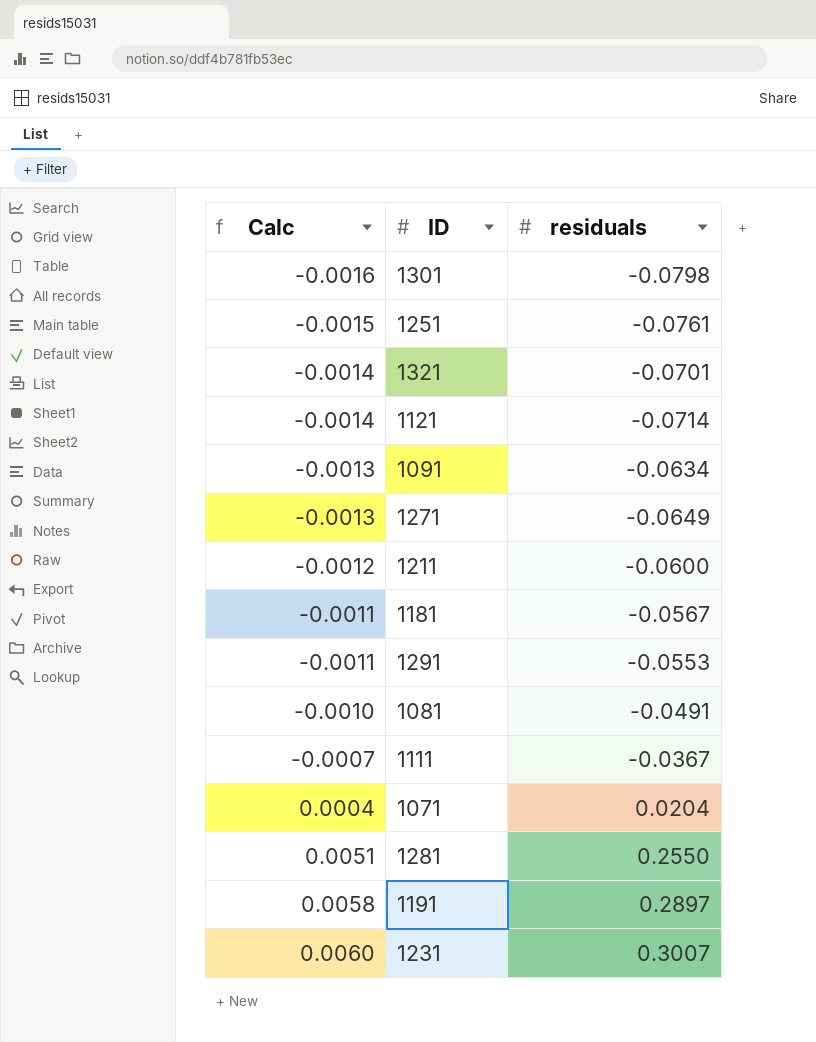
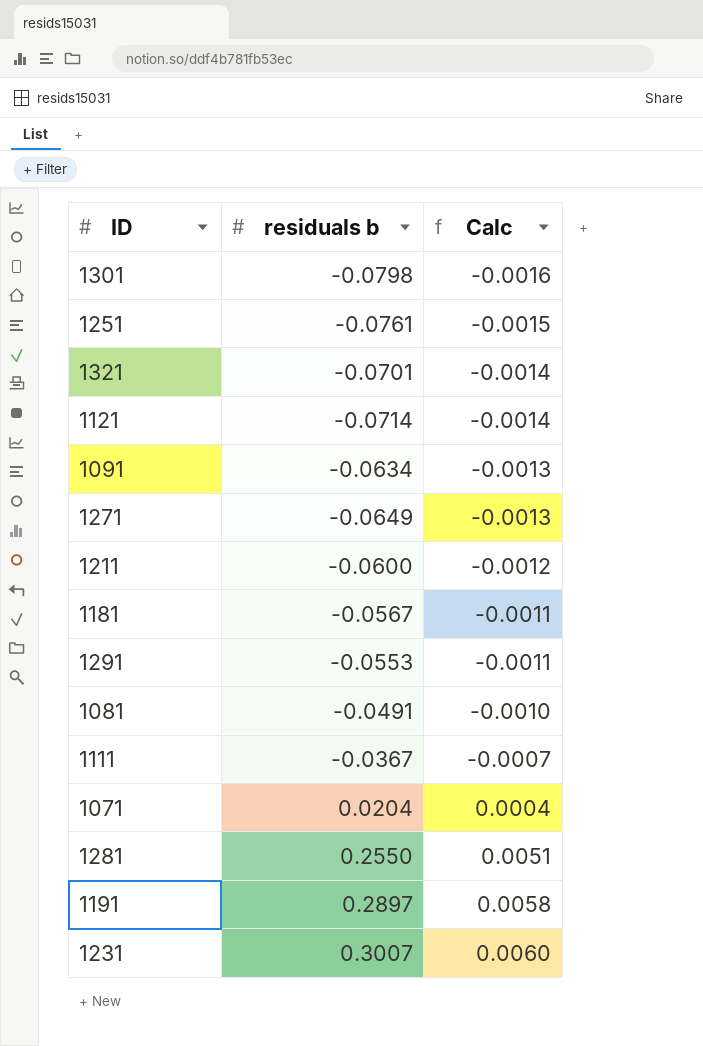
column name: residuals -> residuals b
column Calc | position: 1 -> 3

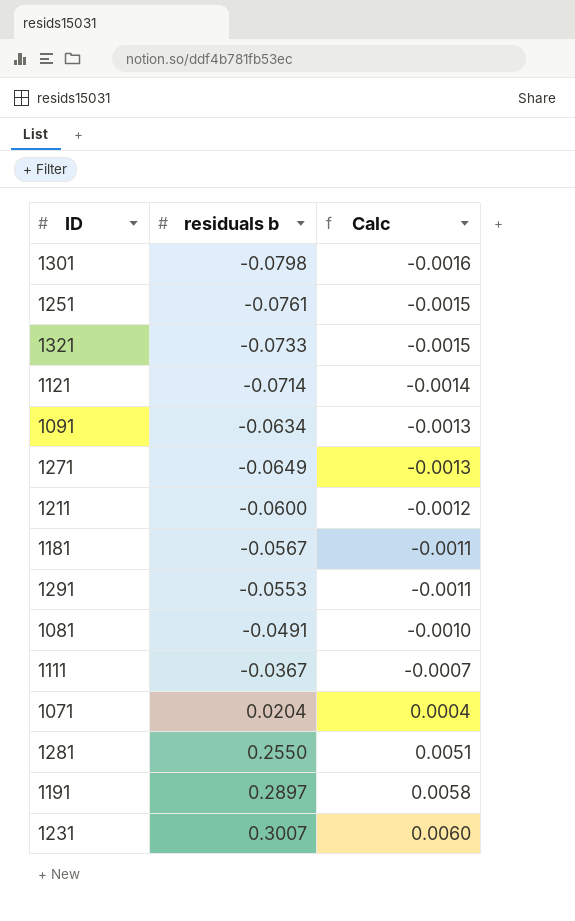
1321 | residuals b: -0.0701 -> -0.0733
1321 | Calc: -0.0014 -> -0.0015

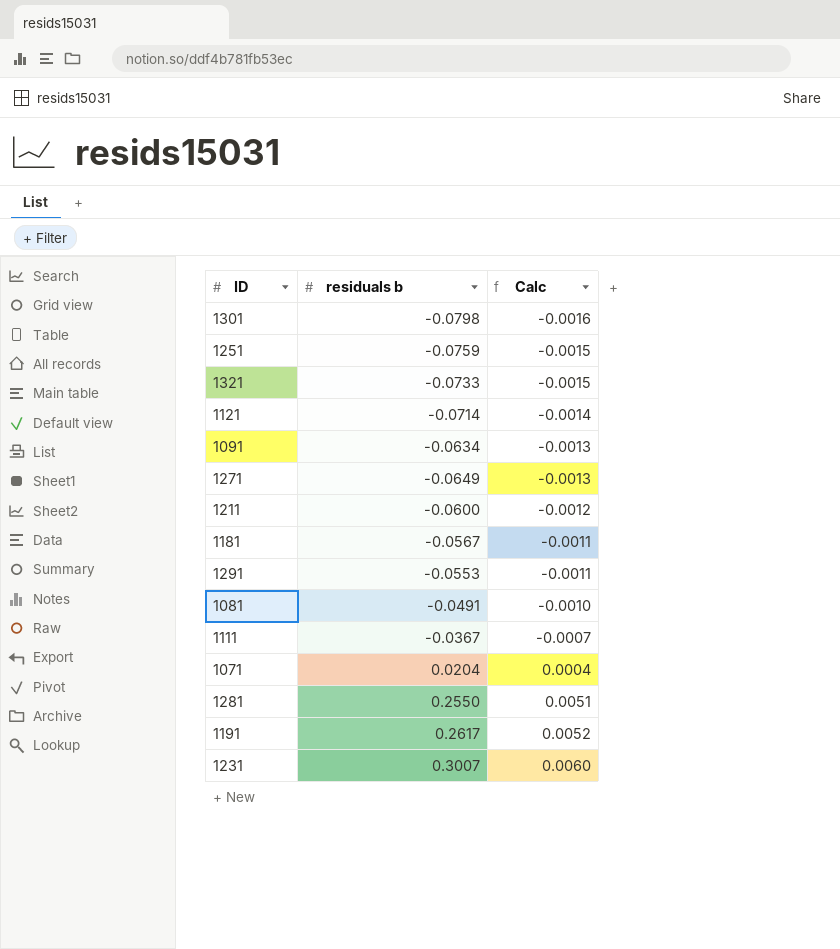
1251 | residuals b: -0.0761 -> -0.0759
1191 | residuals b: 0.2897 -> 0.2617
1191 | Calc: 0.0058 -> 0.0052

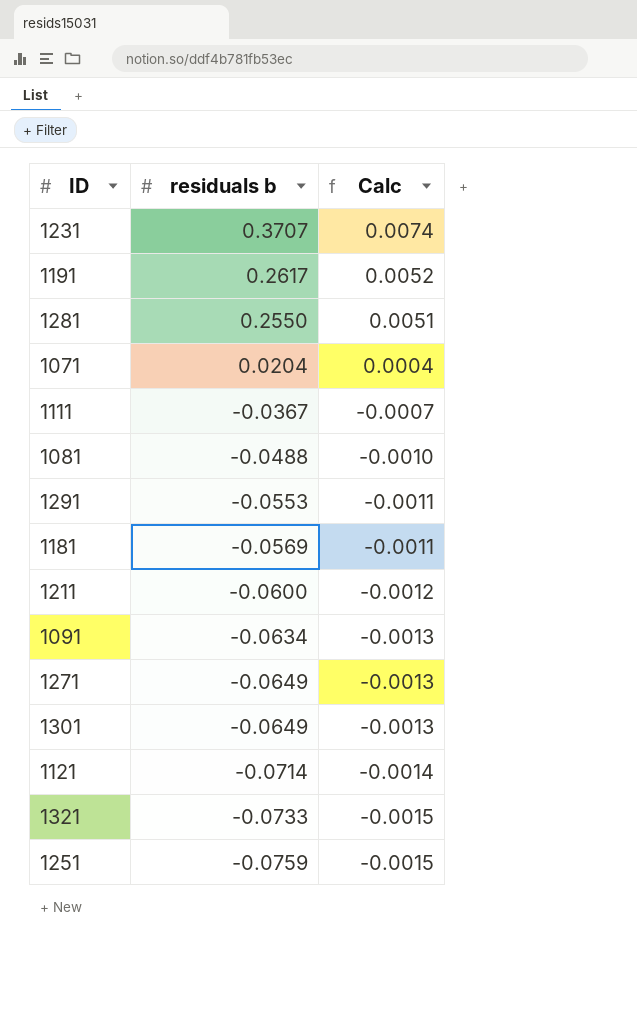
row order: Calc ascending -> residuals b descending
1231 | residuals b: 0.3007 -> 0.3707
1231 | Calc: 0.0060 -> 0.0074
1081 | residuals b: -0.0491 -> -0.0488
1181 | residuals b: -0.0567 -> -0.0569
1301 | residuals b: -0.0798 -> -0.0649
1301 | Calc: -0.0016 -> -0.0013

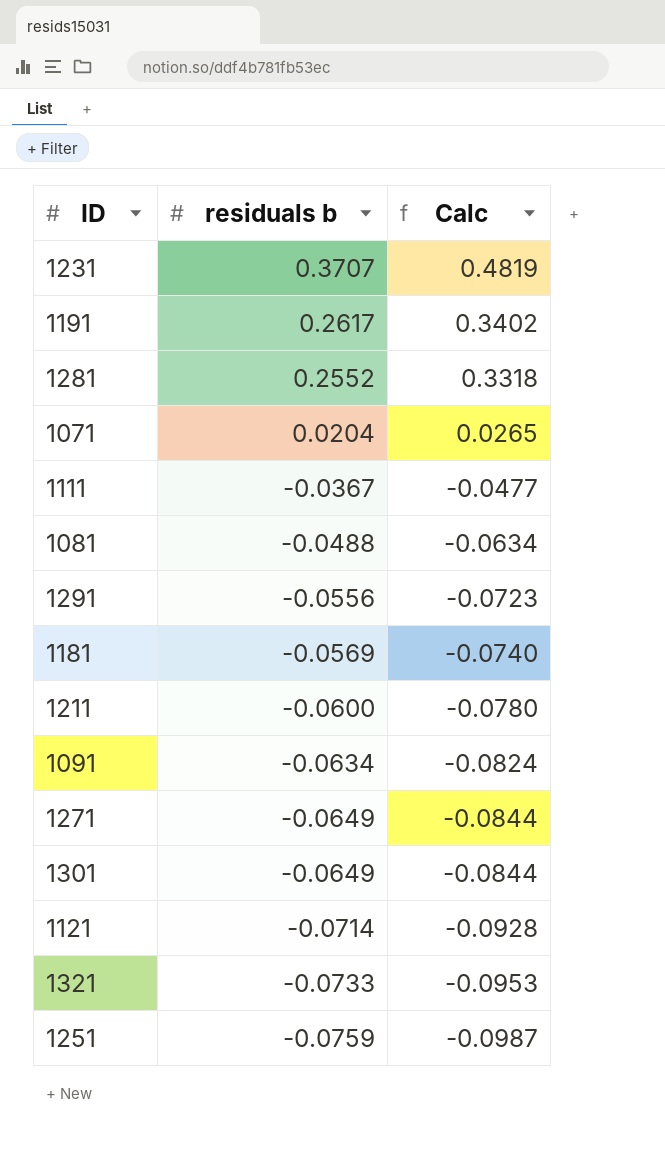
column Calc | formula: [residuals b] * 0.02 -> [residuals b] * 1.3
1281 | residuals b: 0.2550 -> 0.2552
1291 | residuals b: -0.0553 -> -0.0556

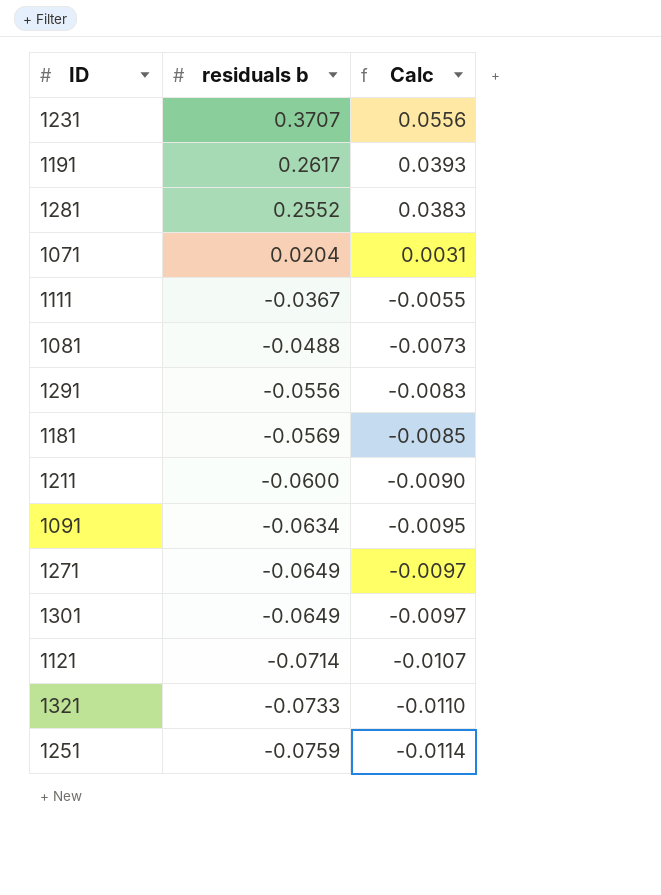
column Calc | formula: [residuals b] * 1.3 -> [residuals b] * 0.15

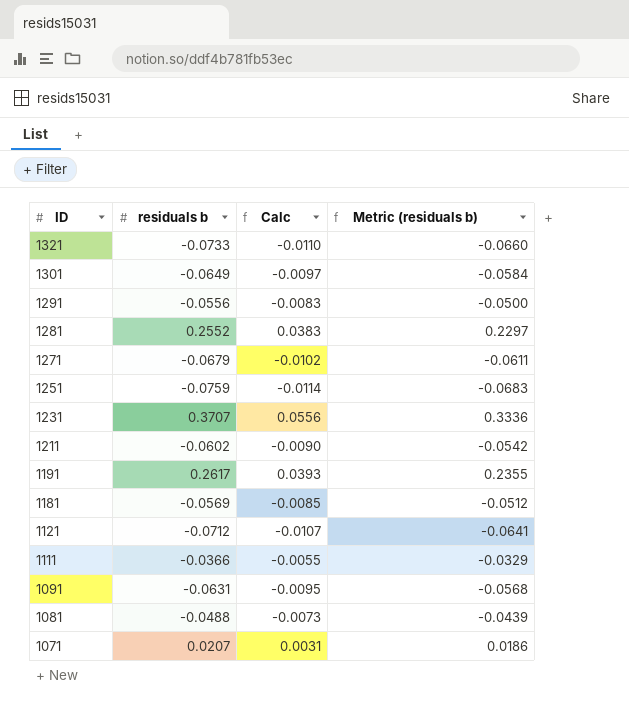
row order: residuals b descending -> ID descending
column Metric (residuals b) | formula: none -> [residuals b] * 0.9
1271 | residuals b: -0.0649 -> -0.0679
1271 | Calc: -0.0097 -> -0.0102
1211 | residuals b: -0.0600 -> -0.0602
1121 | residuals b: -0.0714 -> -0.0712
1111 | residuals b: -0.0367 -> -0.0366
1091 | residuals b: -0.0634 -> -0.0631
1071 | residuals b: 0.0204 -> 0.0207

